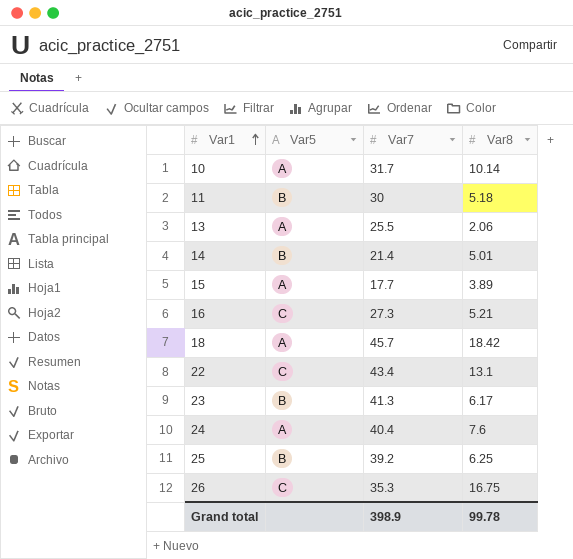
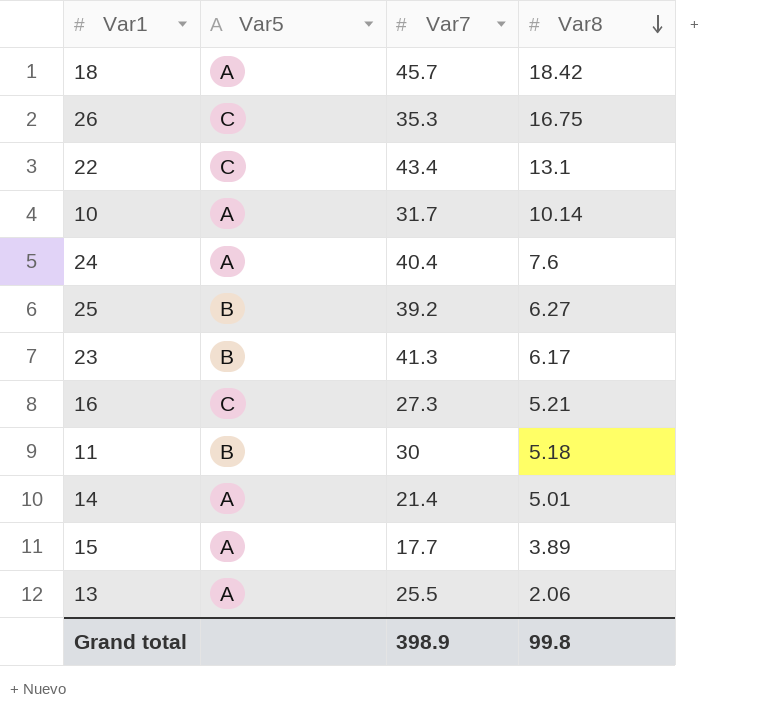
row order: Var1 ascending -> Var8 descending
25 | Var8: 6.25 -> 6.27
14 | Var5: B -> A
Grand total | Var8: 99.78 -> 99.8

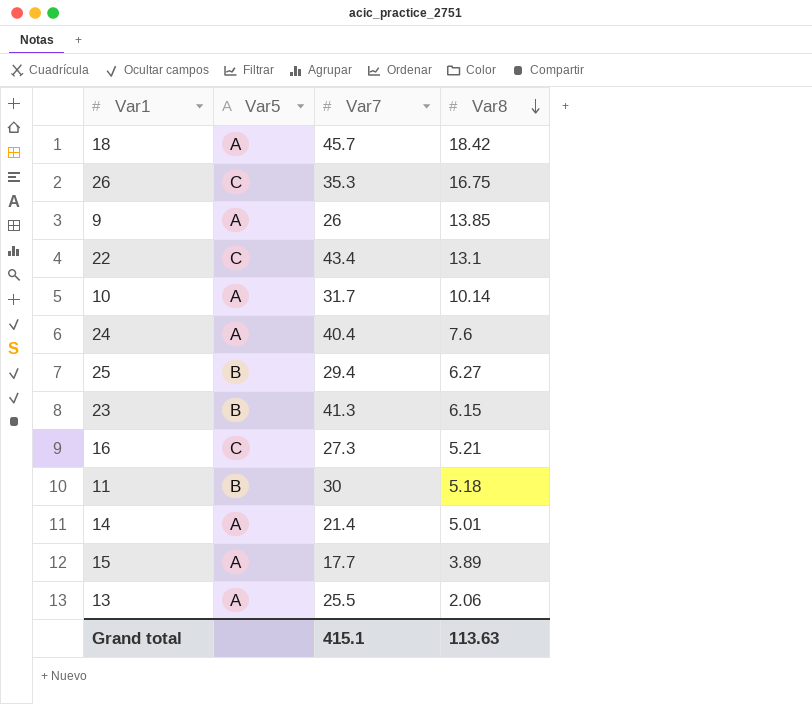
row 9: none -> A | 26 | 13.85
25 | Var7: 39.2 -> 29.4
23 | Var8: 6.17 -> 6.15
Grand total | Var7: 398.9 -> 415.1
Grand total | Var8: 99.8 -> 113.63

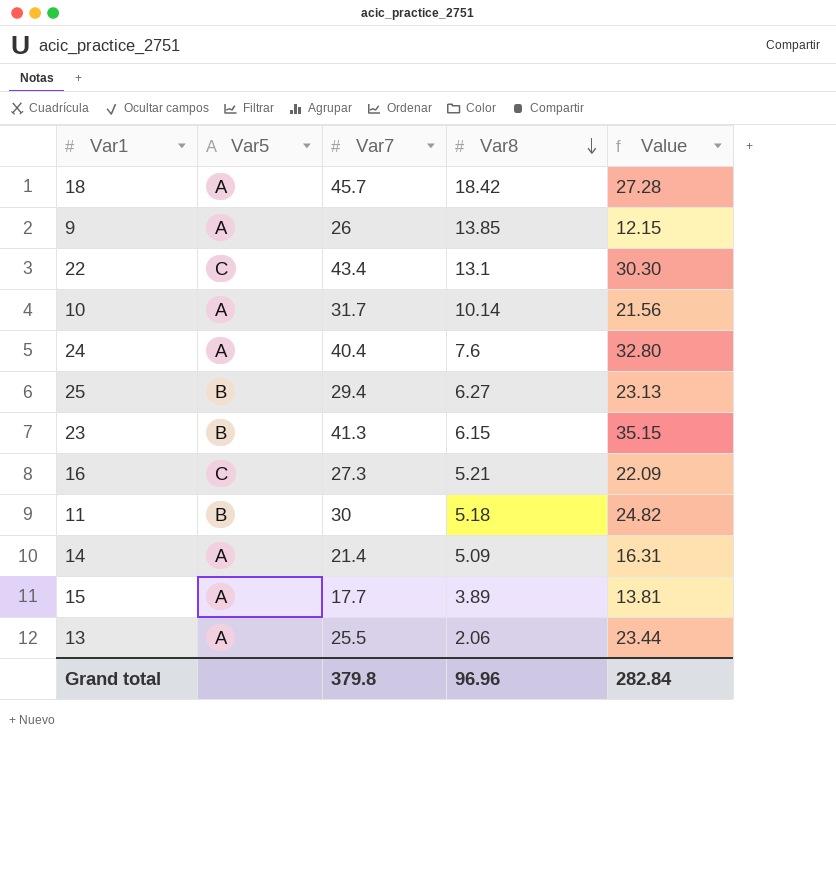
column Value | formula: none -> [Var7] - [Var8]
row 26: C | 35.3 | 16.75 -> none
14 | Var8: 5.01 -> 5.09
Grand total | Var7: 415.1 -> 379.8
Grand total | Var8: 113.63 -> 96.96

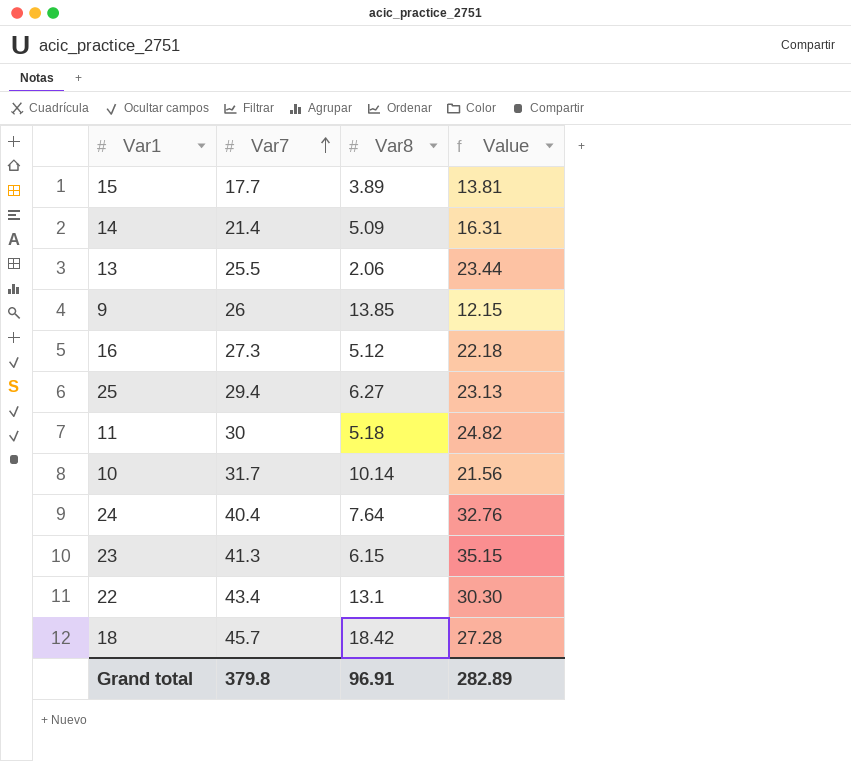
row order: Var8 descending -> Var7 ascending
column Var5 | position: 2 -> none
16 | Var8: 5.21 -> 5.12
16 | Value: 22.09 -> 22.18
24 | Var8: 7.6 -> 7.64
24 | Value: 32.80 -> 32.76
Grand total | Var8: 96.96 -> 96.91
Grand total | Value: 282.84 -> 282.89

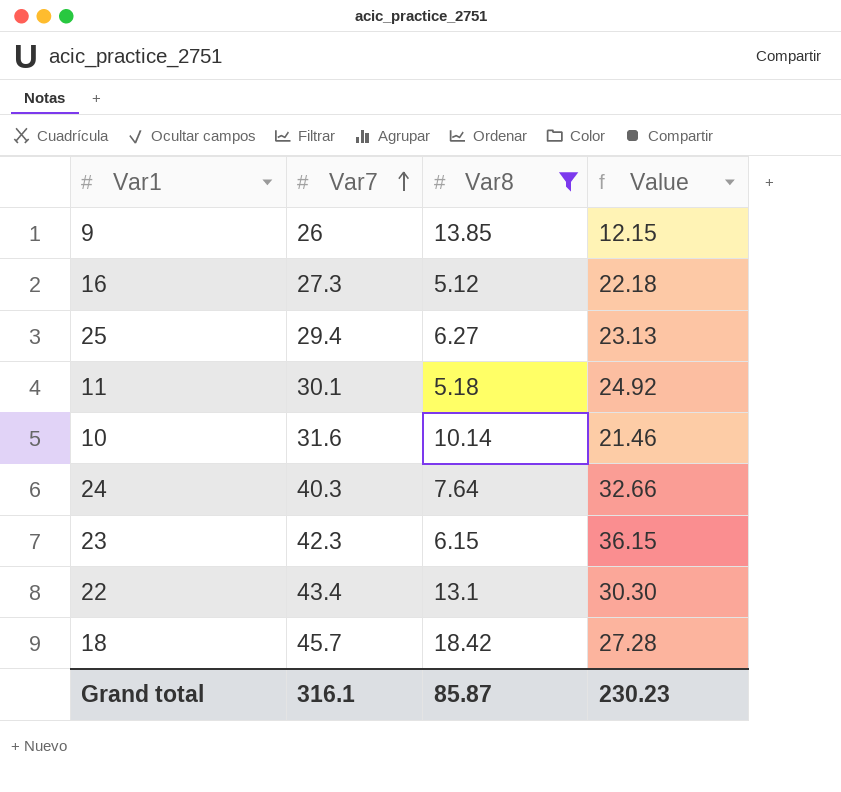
filter: none -> Var8 >= 5.12
11 | Var7: 30 -> 30.1
11 | Value: 24.82 -> 24.92
10 | Var7: 31.7 -> 31.6
10 | Value: 21.56 -> 21.46
24 | Var7: 40.4 -> 40.3
24 | Value: 32.76 -> 32.66
23 | Var7: 41.3 -> 42.3
23 | Value: 35.15 -> 36.15
Grand total | Var7: 379.8 -> 316.1
Grand total | Var8: 96.91 -> 85.87
Grand total | Value: 282.89 -> 230.23

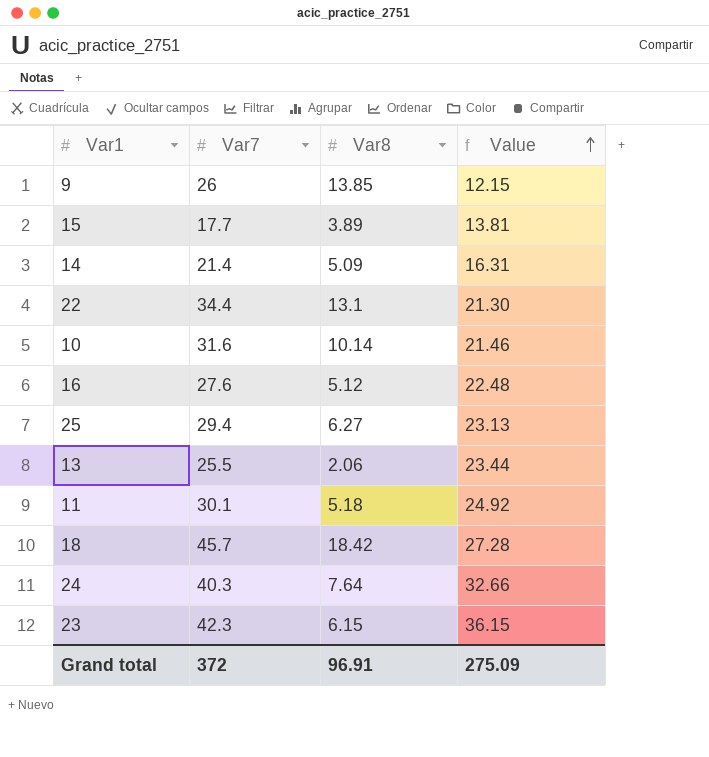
filter: Var8 >= 5.12 -> none
row order: Var7 ascending -> Value ascending
22 | Var7: 43.4 -> 34.4
22 | Value: 30.30 -> 21.30
16 | Var7: 27.3 -> 27.6
16 | Value: 22.18 -> 22.48
Grand total | Var7: 316.1 -> 372
Grand total | Var8: 85.87 -> 96.91
Grand total | Value: 230.23 -> 275.09

